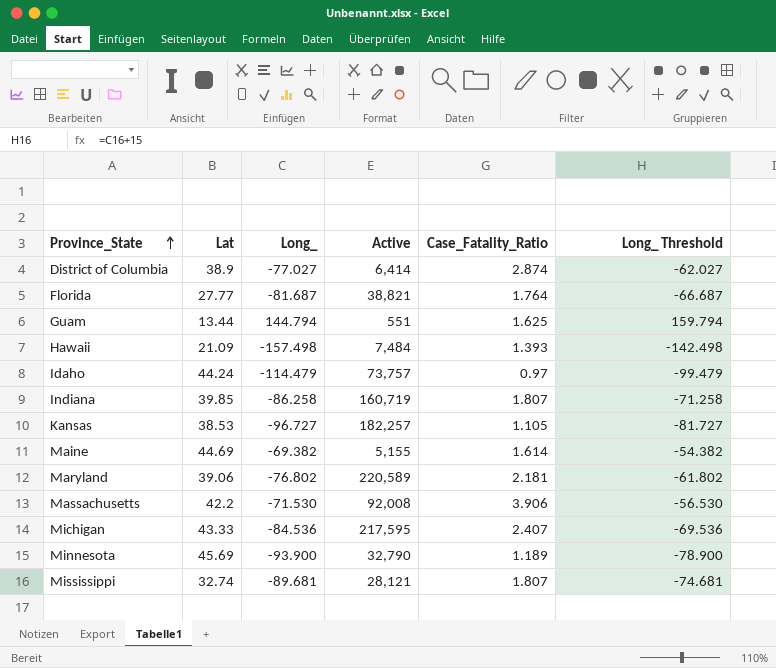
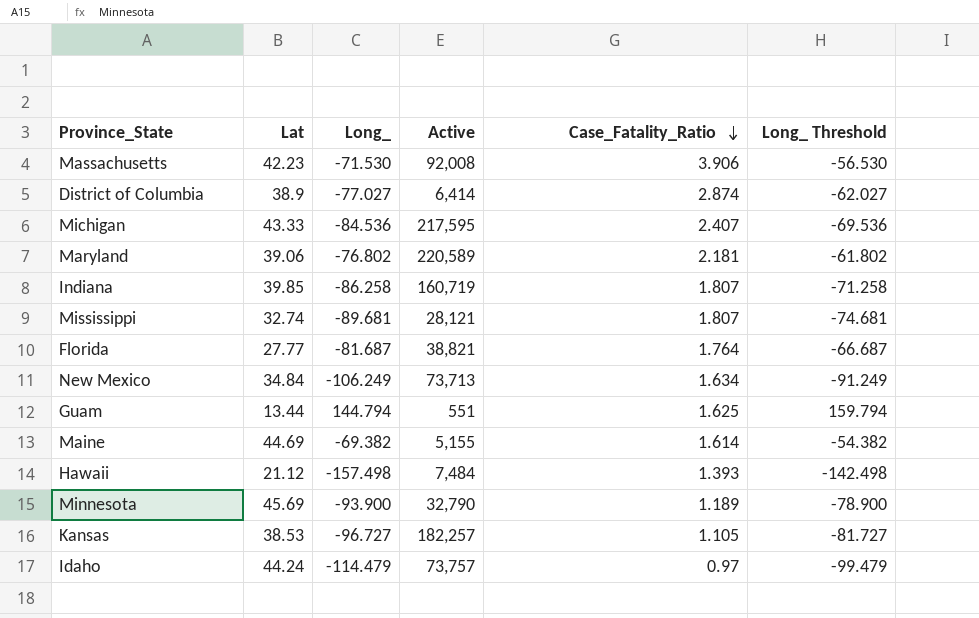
row order: Province_State ascending -> Case_Fatality_Ratio descending
Massachusetts | Lat: 42.2 -> 42.23
row New Mexico: none -> 34.84 | -106.249 | 73,713 | 1.634 | -91.249
Hawaii | Lat: 21.09 -> 21.12

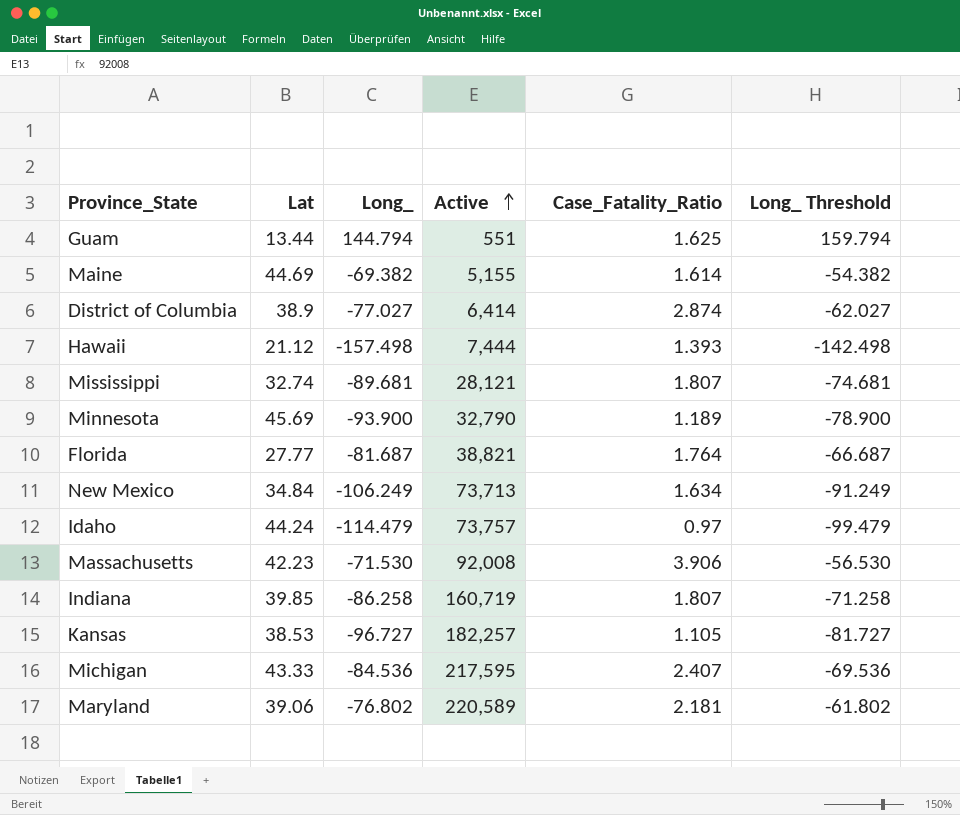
row order: Case_Fatality_Ratio descending -> Active ascending
Hawaii | Active: 7,484 -> 7,444

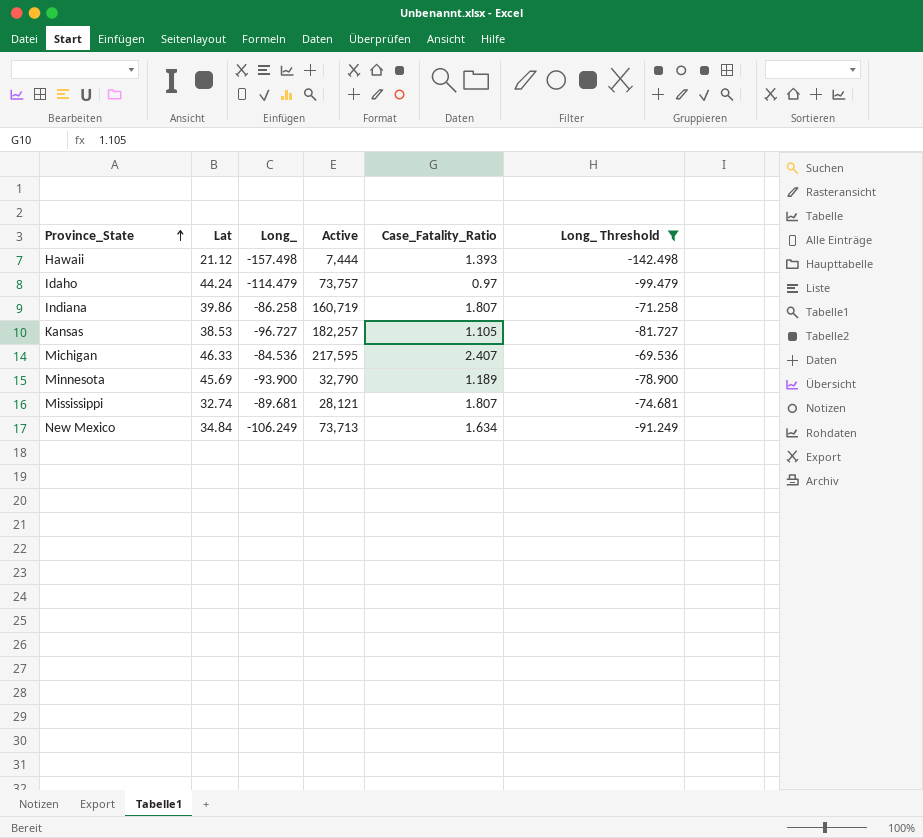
filter: none -> Long_ Threshold <= -69.536
row order: Active ascending -> Province_State ascending
Indiana | Lat: 39.85 -> 39.86
Michigan | Lat: 43.33 -> 46.33

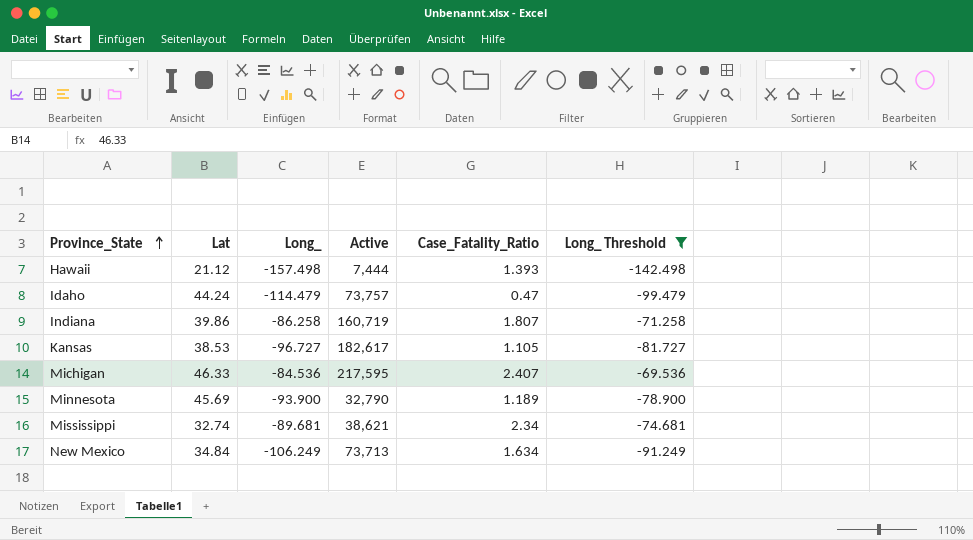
Idaho | Case_Fatality_Ratio: 0.97 -> 0.47
Kansas | Active: 182,257 -> 182,617
Mississippi | Active: 28,121 -> 38,621
Mississippi | Case_Fatality_Ratio: 1.807 -> 2.34

